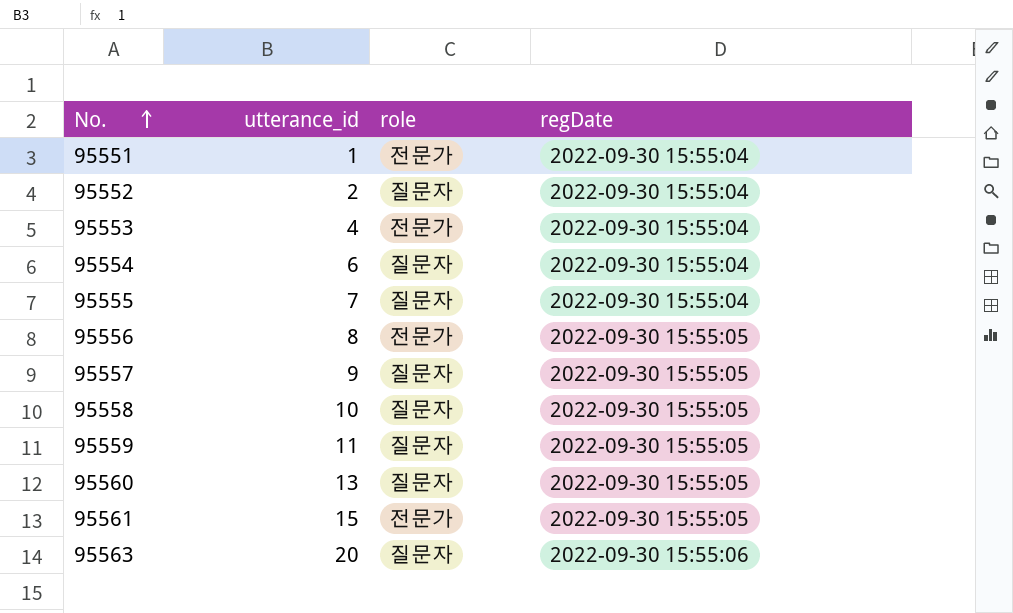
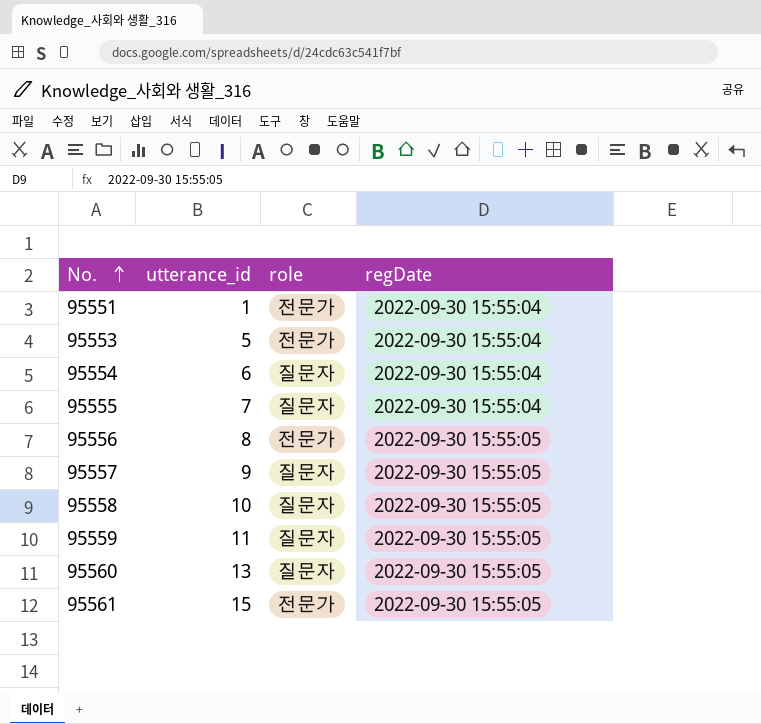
row 95552: 2 | 질문자 | 2022-09-30 15:55:04 -> none
row 95563: 20 | 질문자 | 2022-09-30 15:55:06 -> none
95553 | utterance_id: 4 -> 5

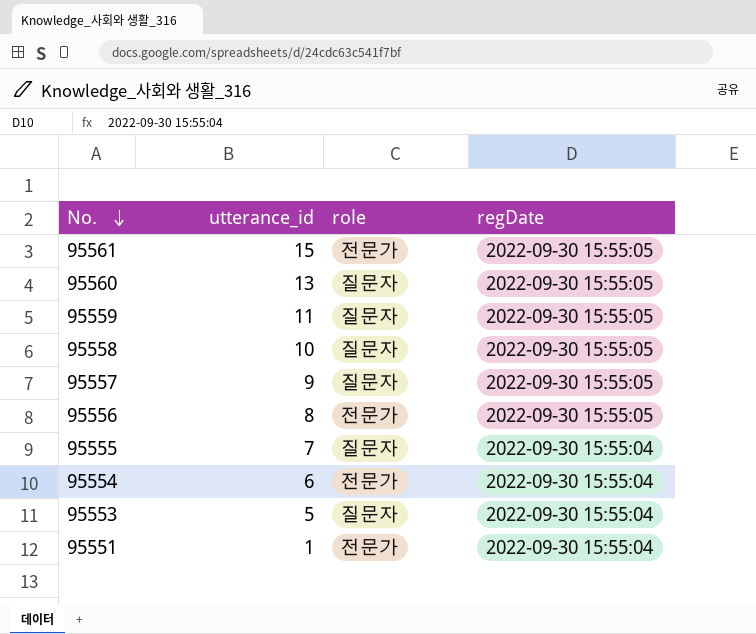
row order: No. ascending -> No. descending
95554 | role: 질문자 -> 전문가
95553 | role: 전문가 -> 질문자

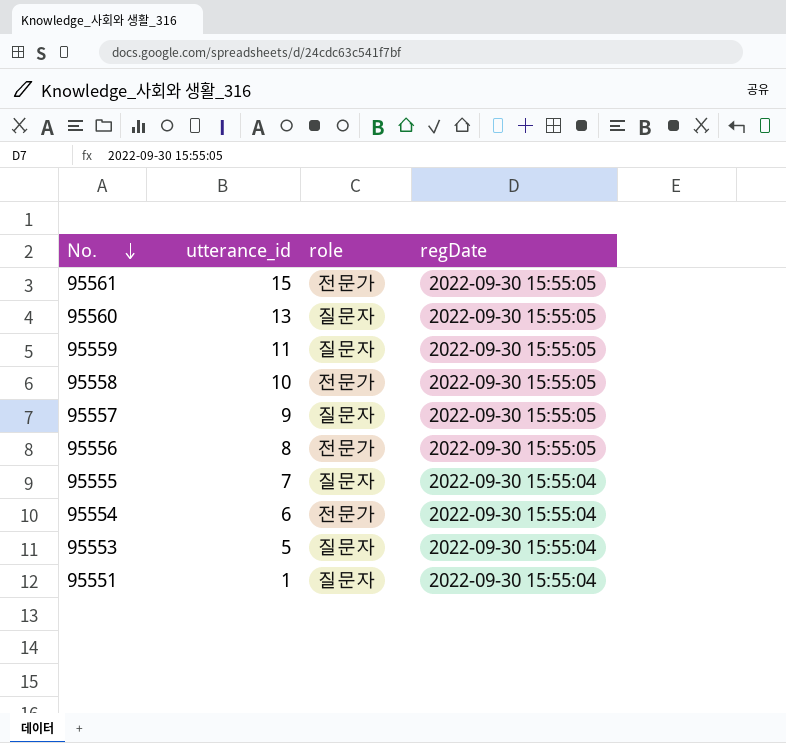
95558 | role: 질문자 -> 전문가
95551 | role: 전문가 -> 질문자

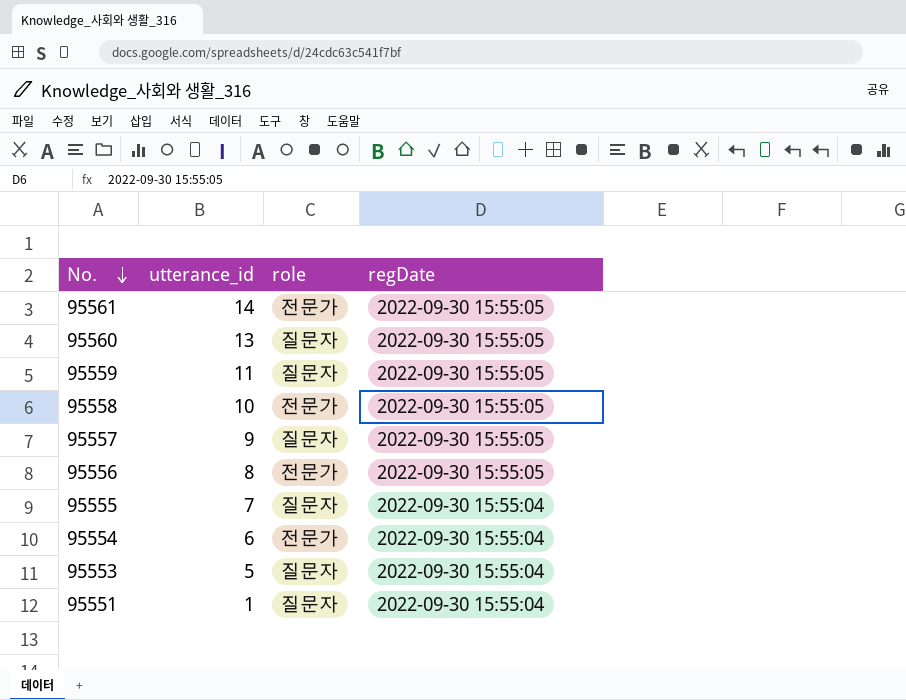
95561 | utterance_id: 15 -> 14

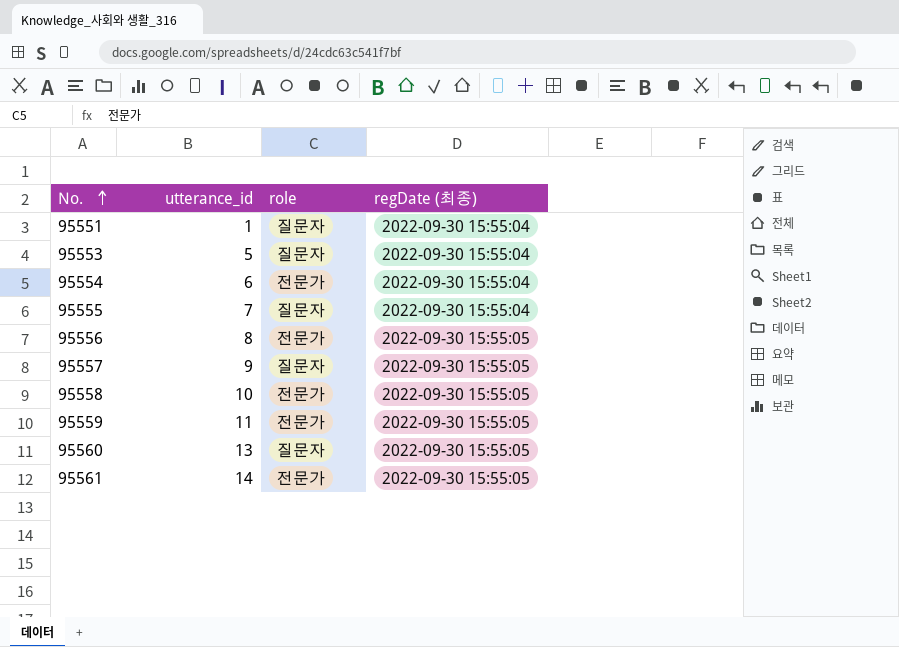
row order: No. descending -> No. ascending
column name: regDate -> regDate (최종)
95559 | role: 질문자 -> 전문가

